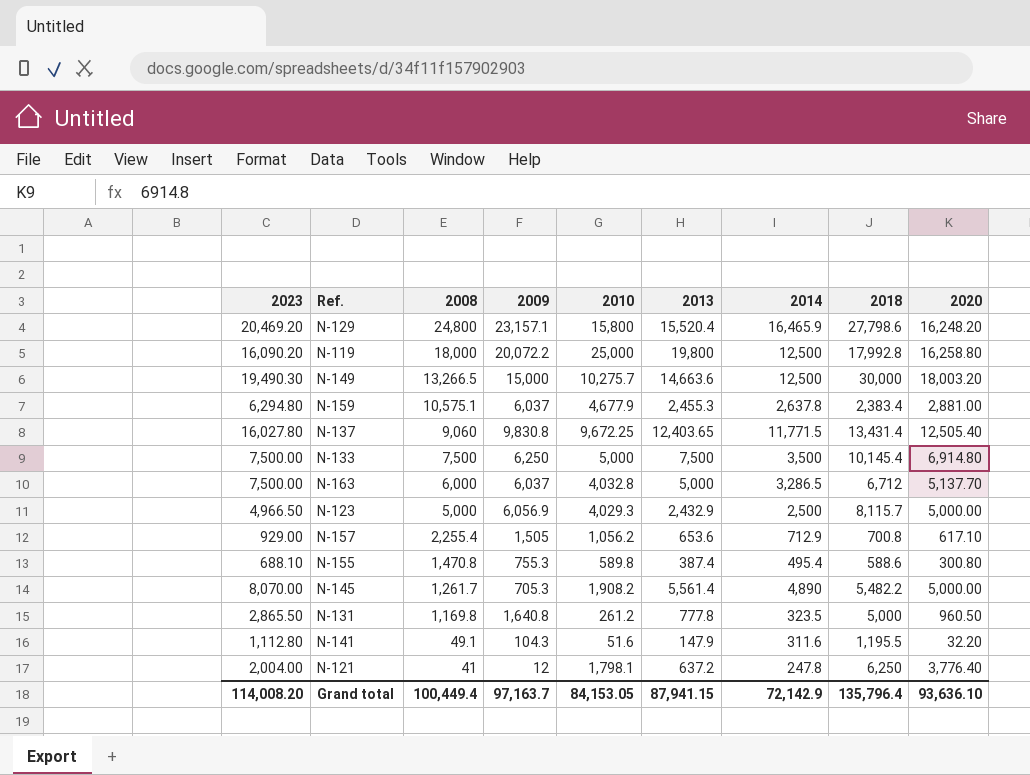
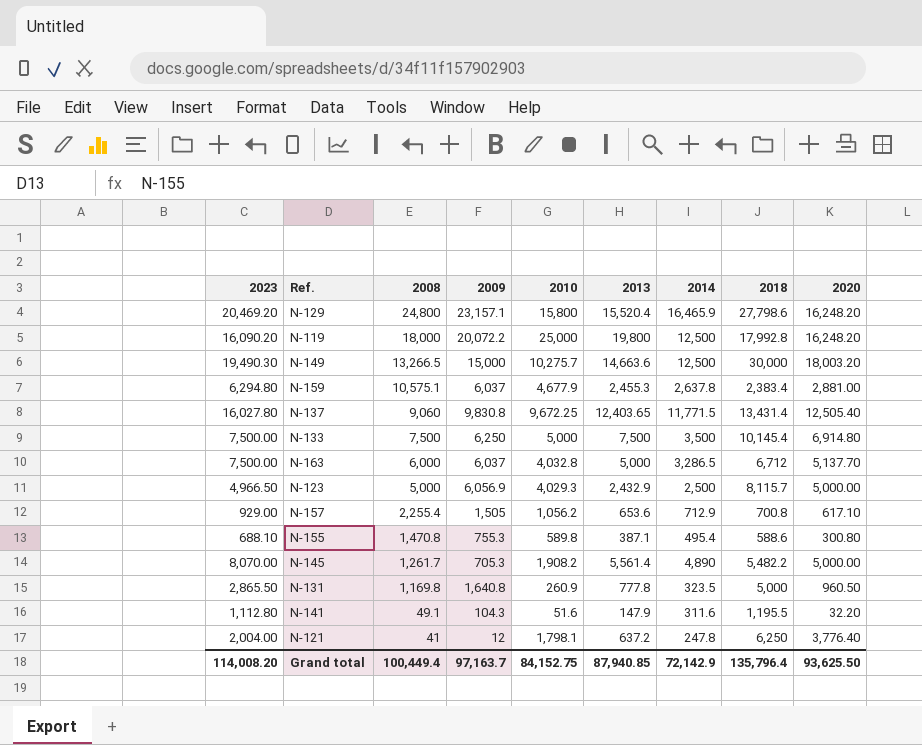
N-119 | 2020: 16,258.80 -> 16,248.20
N-155 | 2013: 387.4 -> 387.1
N-131 | 2010: 261.2 -> 260.9
Grand total | 2010: 84,153.05 -> 84,152.75
Grand total | 2013: 87,941.15 -> 87,940.85
Grand total | 2020: 93,636.10 -> 93,625.50

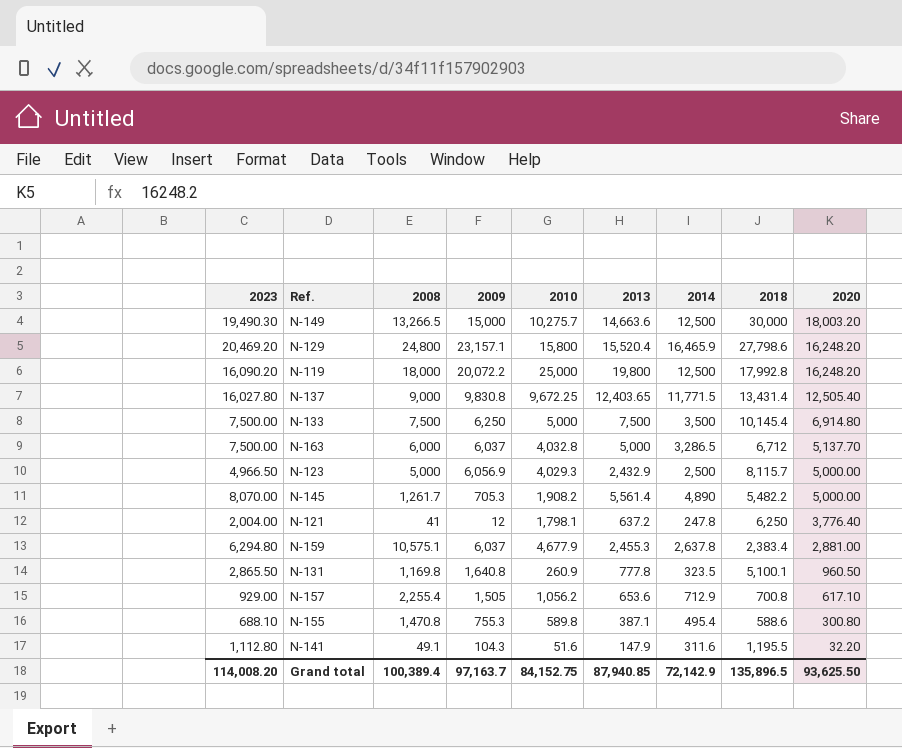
row order: 2008 descending -> 2020 descending
N-137 | 2008: 9,060 -> 9,000
N-131 | 2018: 5,000 -> 5,100.1
Grand total | 2008: 100,449.4 -> 100,389.4
Grand total | 2018: 135,796.4 -> 135,896.5

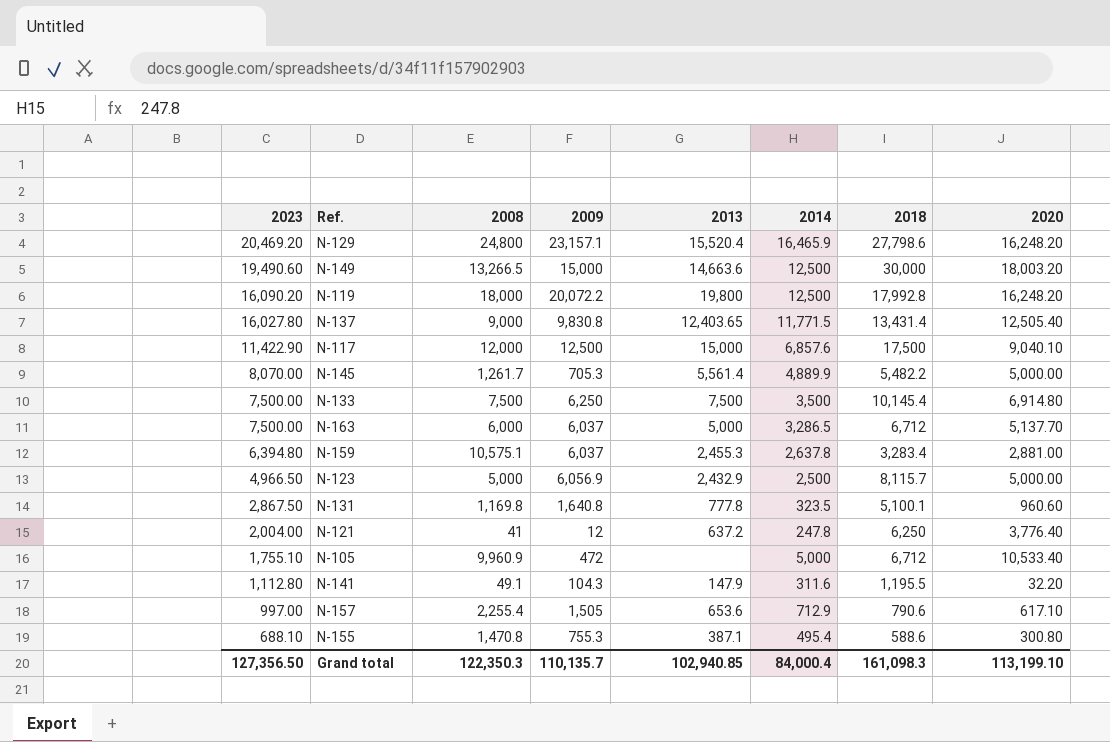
row order: 2020 descending -> 2023 descending
column 2010 | position: 5 -> none
N-149 | 2023: 19,490.30 -> 19,490.60
row N-117: none -> 11,422.90 | 12,000 | 12,500 | 15,000 | 6,857.6 | 17,500 | 9,040.10
N-145 | 2014: 4,890 -> 4,889.9
N-159 | 2023: 6,294.80 -> 6,394.80
N-159 | 2018: 2,383.4 -> 3,283.4
N-131 | 2023: 2,865.50 -> 2,867.50
N-131 | 2020: 960.50 -> 960.60
row N-105: none -> 1,755.10 | 9,960.9 | 472 | none | 5,000 | 6,712 | 10,533.40
N-157 | 2023: 929.00 -> 997.00
N-157 | 2018: 700.8 -> 790.6
Grand total | 2023: 114,008.20 -> 127,356.50
Grand total | 2008: 100,389.4 -> 122,350.3
Grand total | 2009: 97,163.7 -> 110,135.7
Grand total | 2013: 87,940.85 -> 102,940.85
Grand total | 2014: 72,142.9 -> 84,000.4
Grand total | 2018: 135,896.5 -> 161,098.3
Grand total | 2020: 93,625.50 -> 113,199.10

